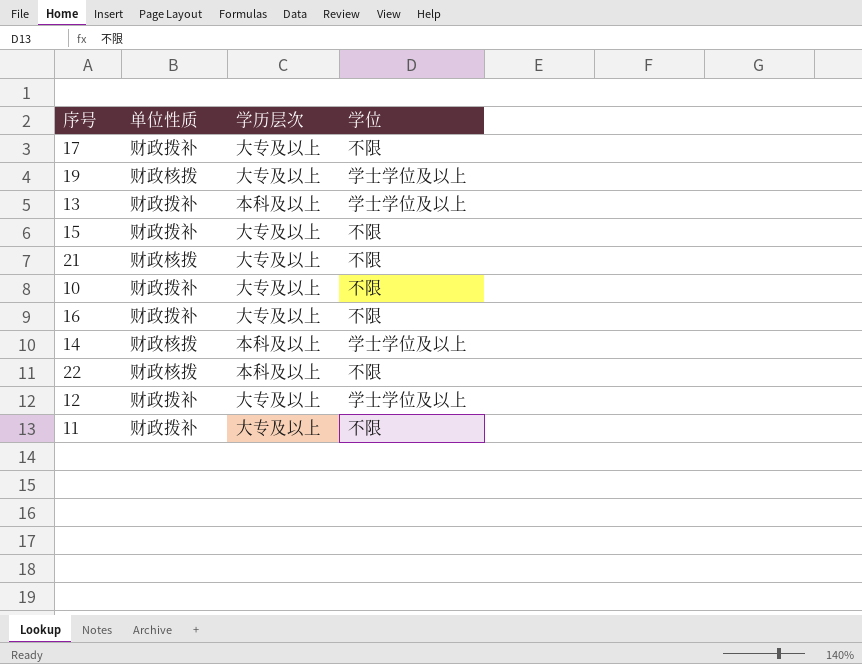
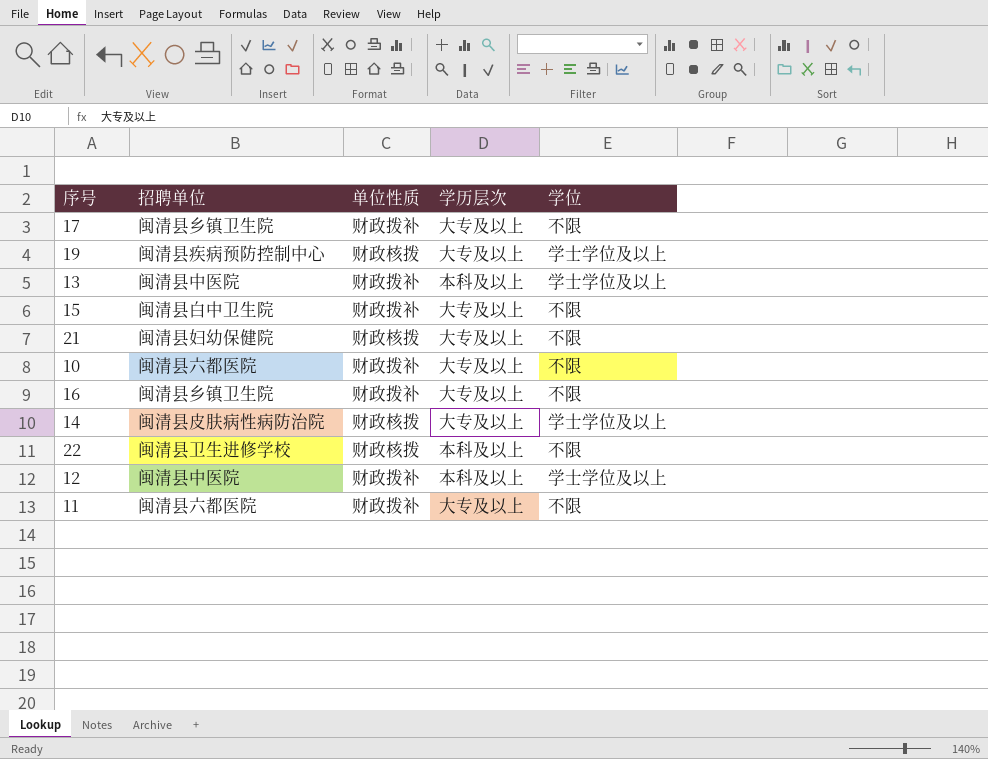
column 招聘单位 | position: none -> 2
14 | 学历层次: 本科及以上 -> 大专及以上
12 | 学历层次: 大专及以上 -> 本科及以上

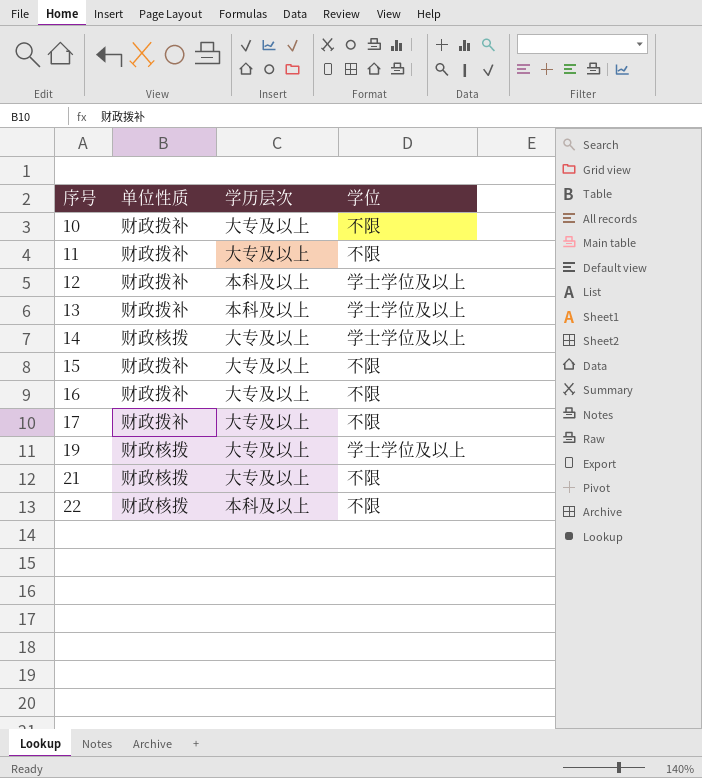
row order: none -> 序号 ascending
column 招聘单位 | position: 2 -> none

